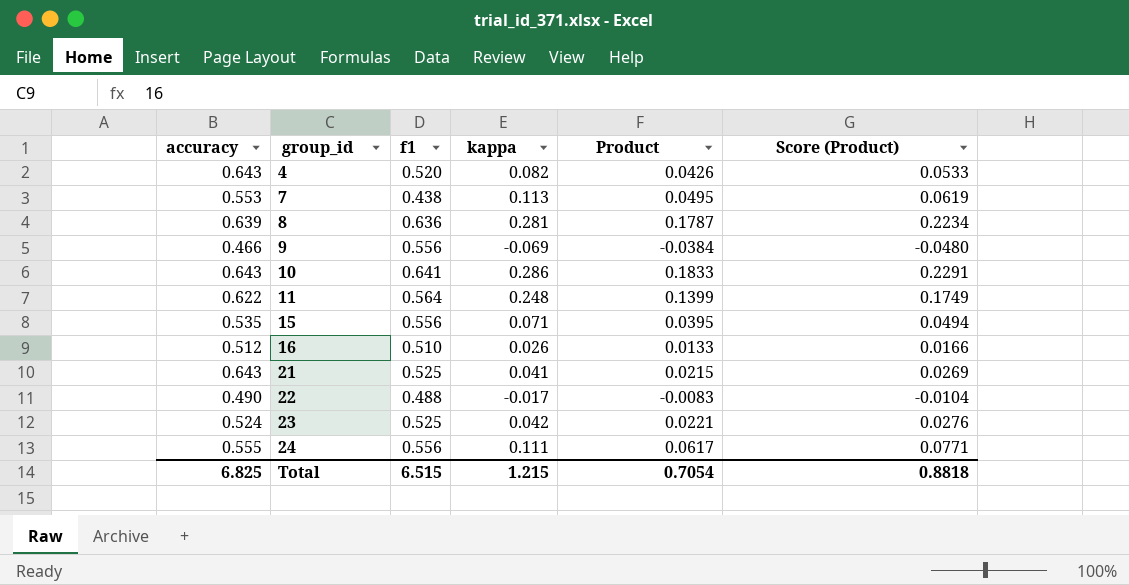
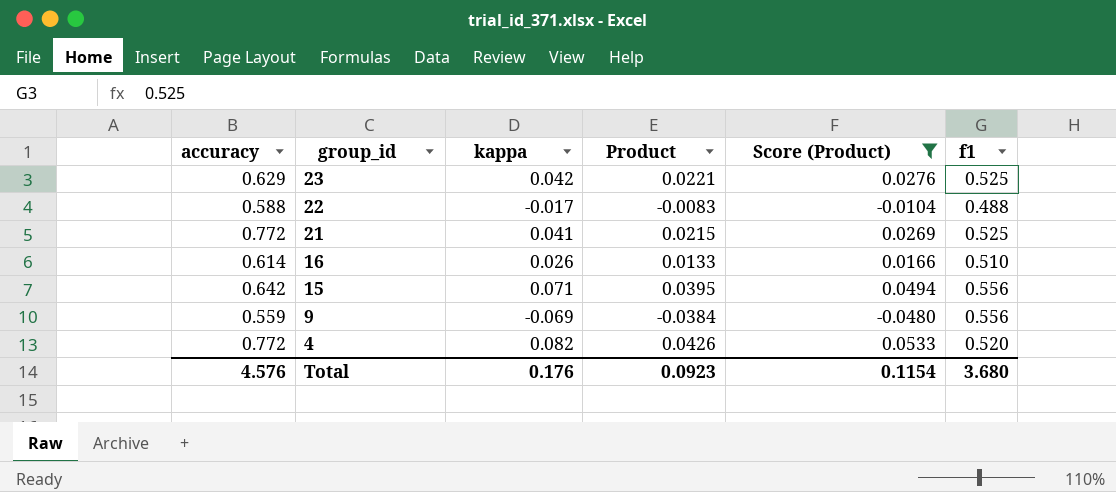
filter: none -> Score (Product) <= 0.0533
row order: group_id ascending -> group_id descending
column f1 | position: 3 -> 6
23 | accuracy: 0.524 -> 0.629
22 | accuracy: 0.490 -> 0.588
21 | accuracy: 0.643 -> 0.772
16 | accuracy: 0.512 -> 0.614
15 | accuracy: 0.535 -> 0.642
9 | accuracy: 0.466 -> 0.559
4 | accuracy: 0.643 -> 0.772
Total | accuracy: 6.825 -> 4.576
Total | kappa: 1.215 -> 0.176
Total | Product: 0.7054 -> 0.0923
Total | Score (Product): 0.8818 -> 0.1154
Total | f1: 6.515 -> 3.680

